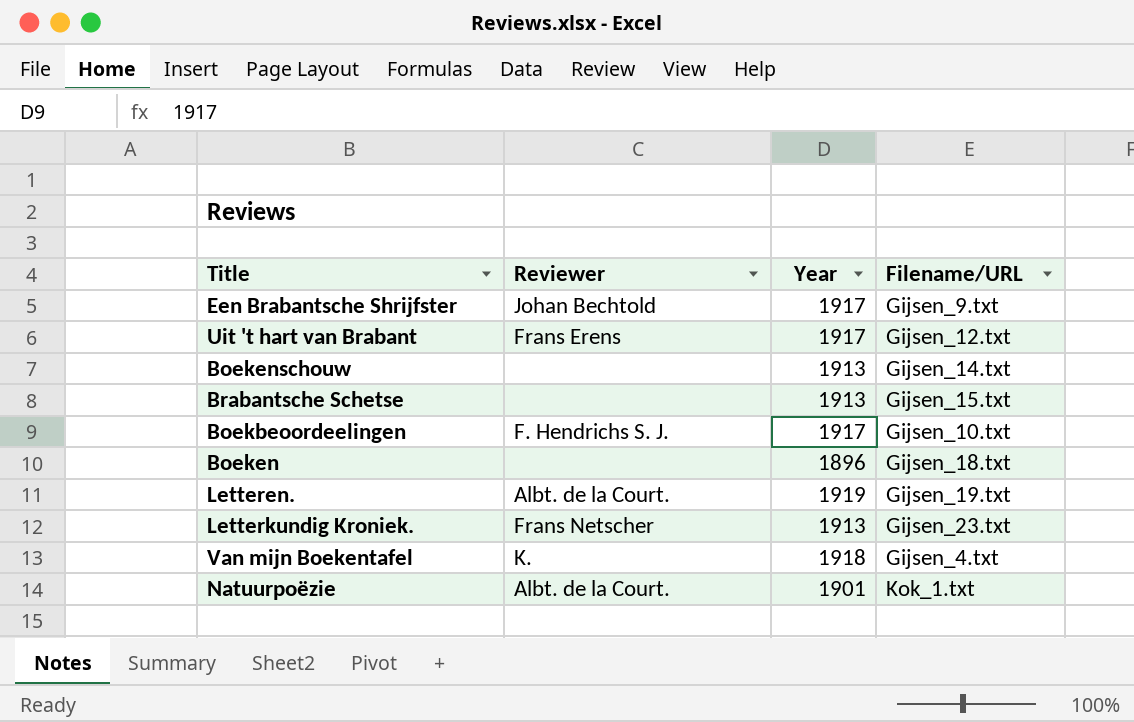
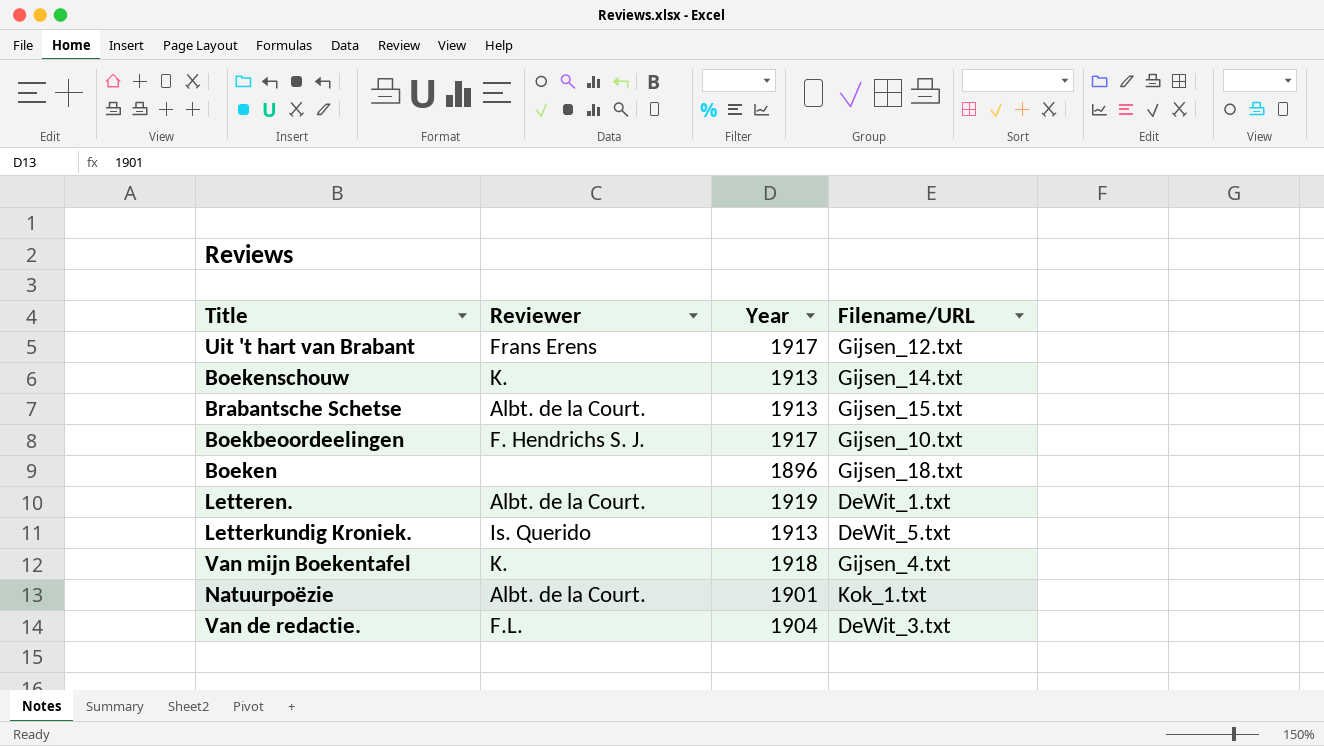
row Een Brabantsche Shrijfster: Johan Bechtold | 1917 | Gijsen_9.txt -> none
Boekenschouw | Reviewer: none -> K.
Brabantsche Schetse | Reviewer: none -> Albt. de la Court.
Letteren. | Filename/URL: Gijsen_19.txt -> DeWit_1.txt
Letterkundig Kroniek. | Reviewer: Frans Netscher -> Is. Querido
Letterkundig Kroniek. | Filename/URL: Gijsen_23.txt -> DeWit_5.txt
row Van de redactie.: none -> F.L. | 1904 | DeWit_3.txt

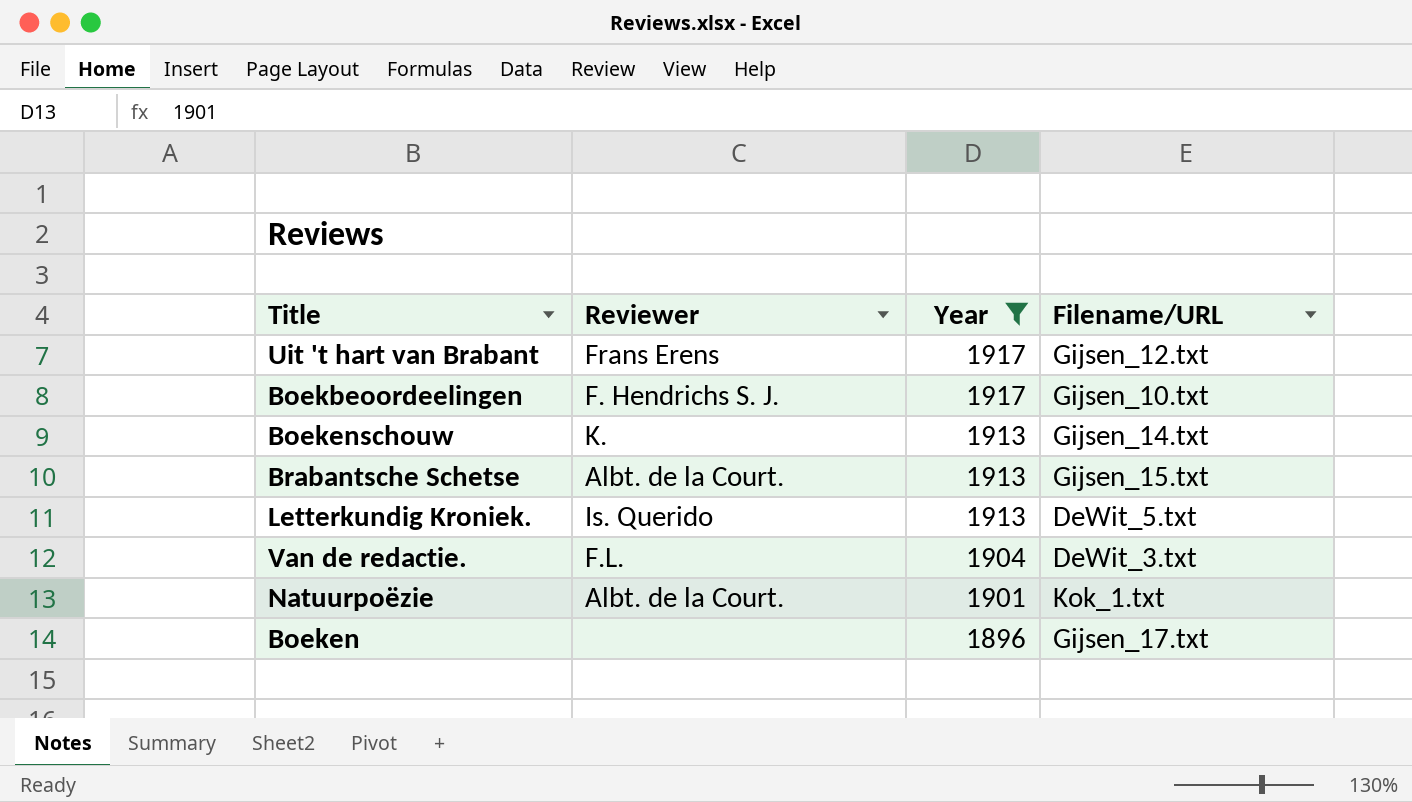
filter: none -> Year <= 1917
row order: none -> Year descending
Boeken | Filename/URL: Gijsen_18.txt -> Gijsen_17.txt

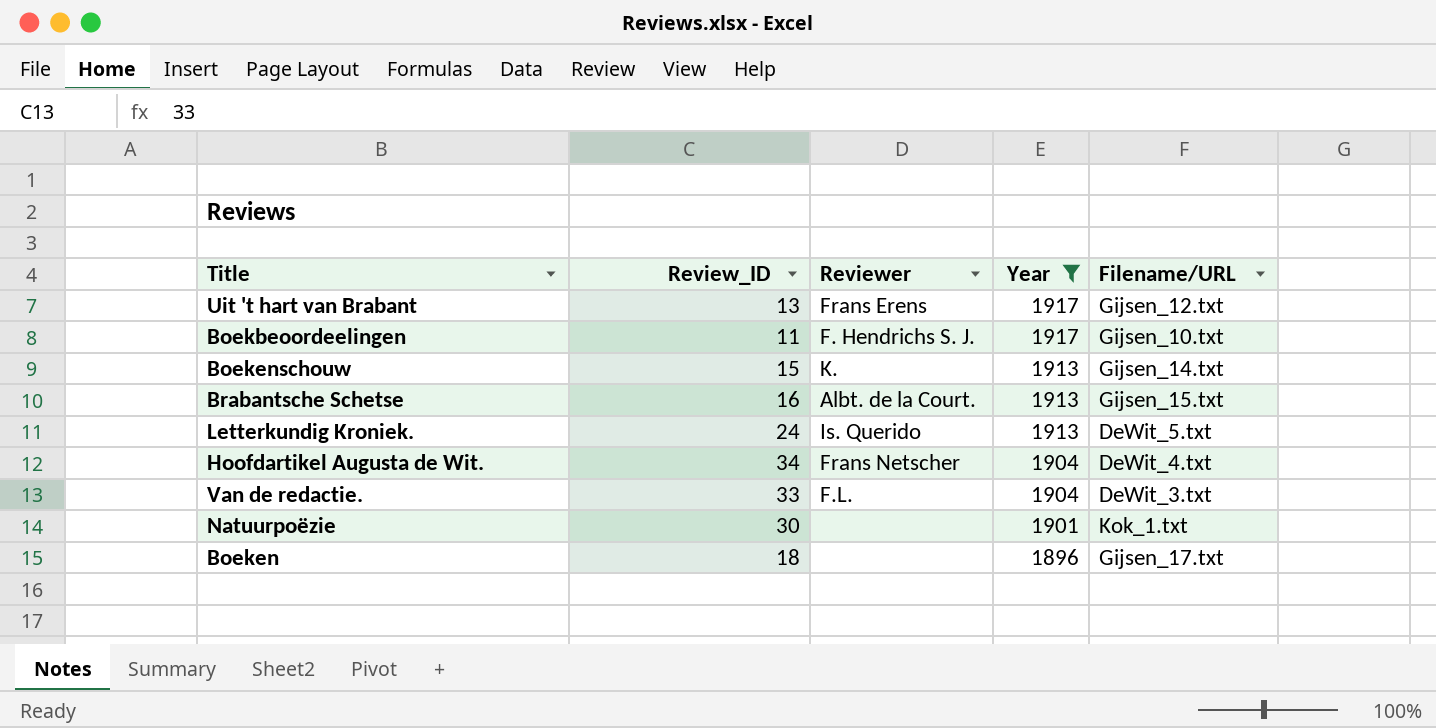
column Review_ID | position: none -> 2
row Hoofdartikel Augusta de Wit.: none -> 34 | Frans Netscher | 1904 | DeWit_4.txt
Natuurpoëzie | Reviewer: Albt. de la Court. -> none

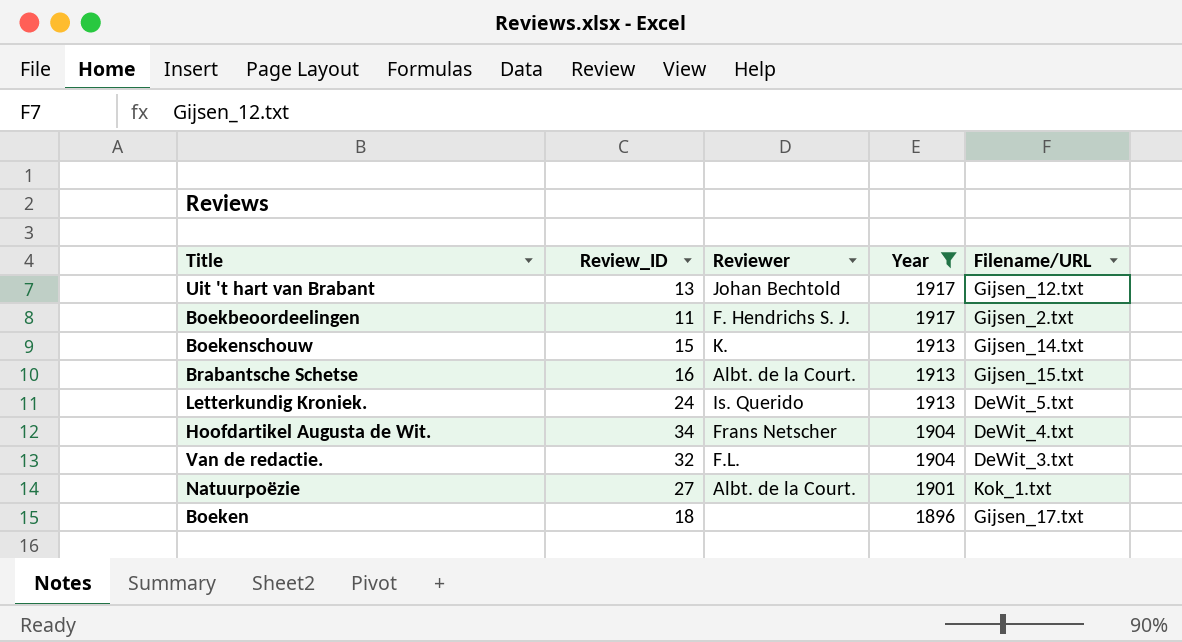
Uit 't hart van Brabant | Reviewer: Frans Erens -> Johan Bechtold
Boekbeoordeelingen | Filename/URL: Gijsen_10.txt -> Gijsen_2.txt
Van de redactie. | Review_ID: 33 -> 32
Natuurpoëzie | Review_ID: 30 -> 27
Natuurpoëzie | Reviewer: none -> Albt. de la Court.

